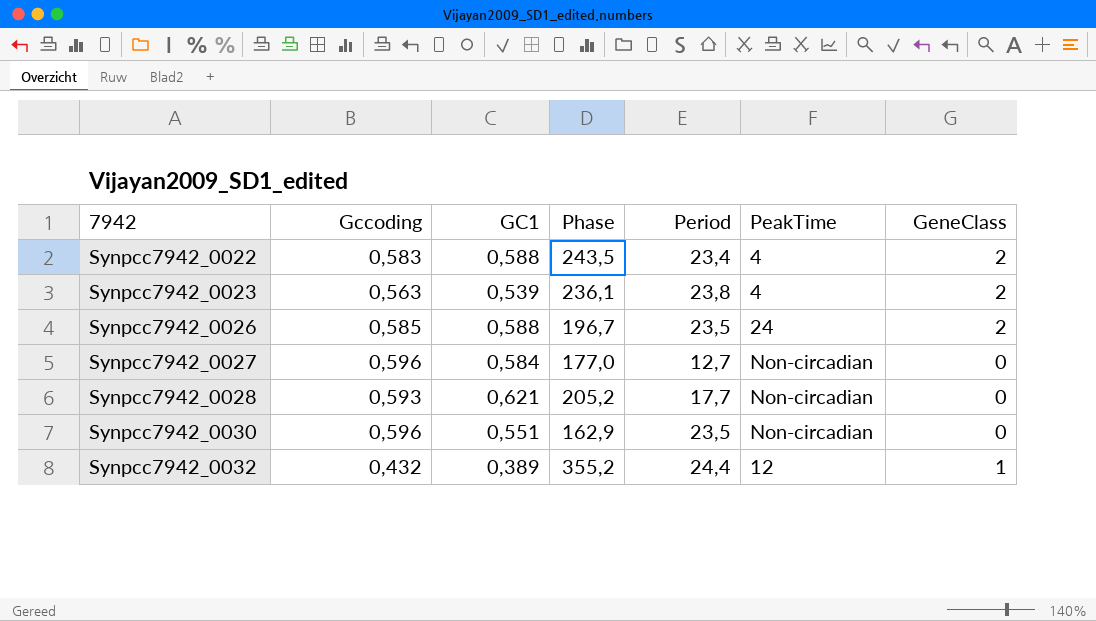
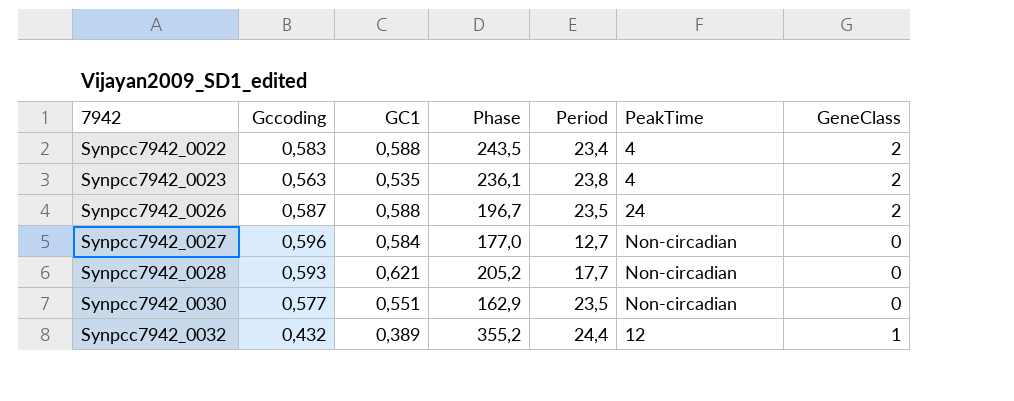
Synpcc7942_0023 | GC1: 0,539 -> 0,535
Synpcc7942_0026 | Gccoding: 0,585 -> 0,587
Synpcc7942_0030 | Gccoding: 0,596 -> 0,577

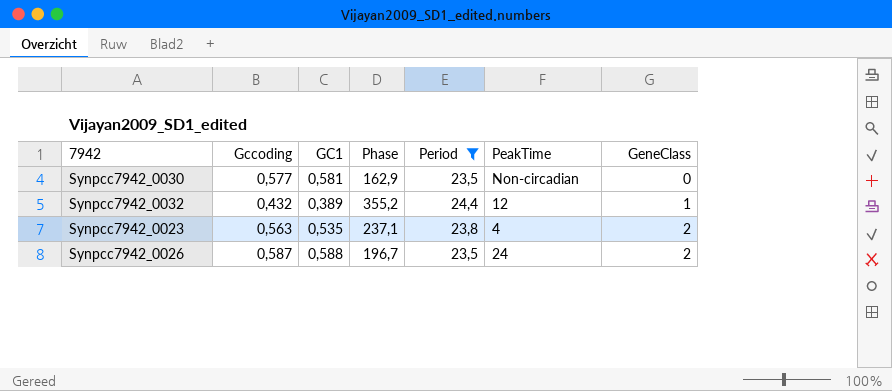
filter: none -> Period >= 23,5
row order: 7942 ascending -> GeneClass ascending
Synpcc7942_0030 | GC1: 0,551 -> 0,581
Synpcc7942_0023 | Phase: 236,1 -> 237,1

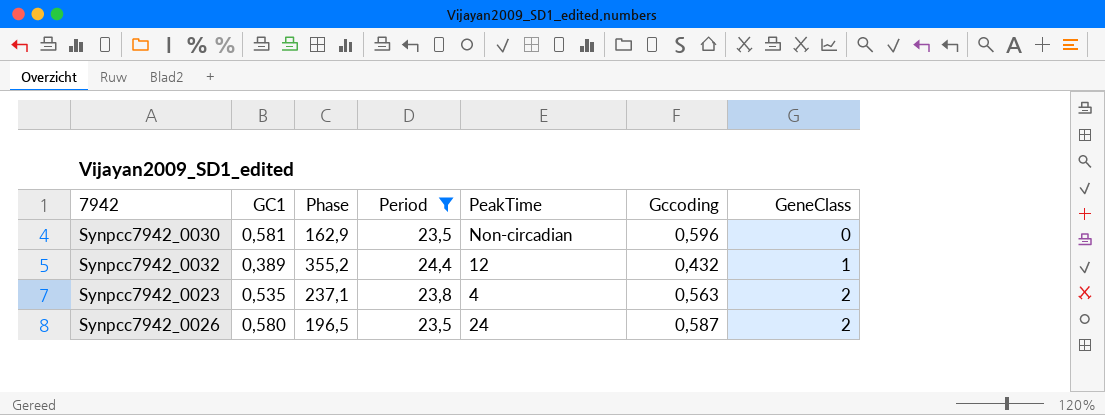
column Gccoding | position: 2 -> 6
Synpcc7942_0030 | Gccoding: 0,577 -> 0,596
Synpcc7942_0026 | GC1: 0,588 -> 0,580
Synpcc7942_0026 | Phase: 196,7 -> 196,5

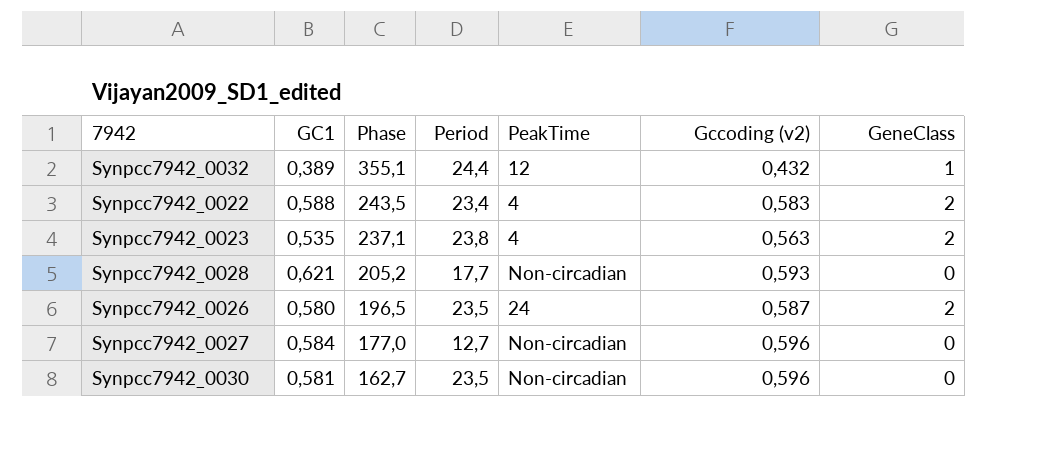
filter: Period >= 23,5 -> none
row order: GeneClass ascending -> Phase descending
column name: Gccoding -> Gccoding (v2)
Synpcc7942_0032 | Phase: 355,2 -> 355,1
Synpcc7942_0030 | Phase: 162,9 -> 162,7

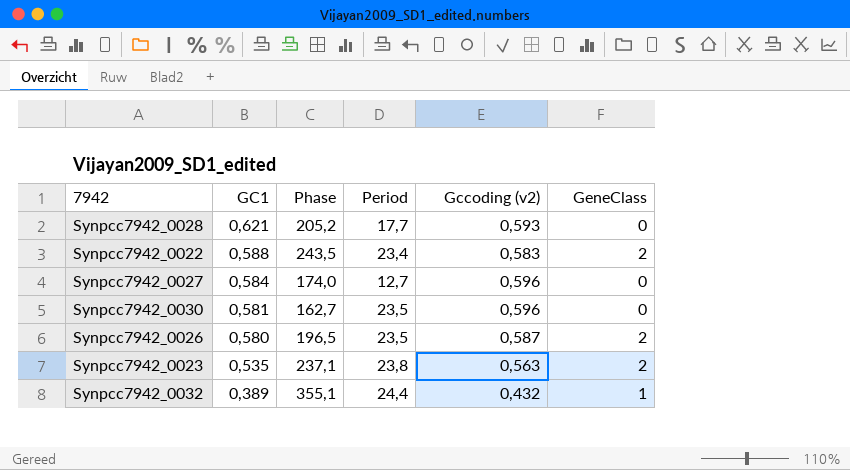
row order: Phase descending -> GC1 descending
column PeakTime | position: 5 -> none
Synpcc7942_0027 | Phase: 177,0 -> 174,0

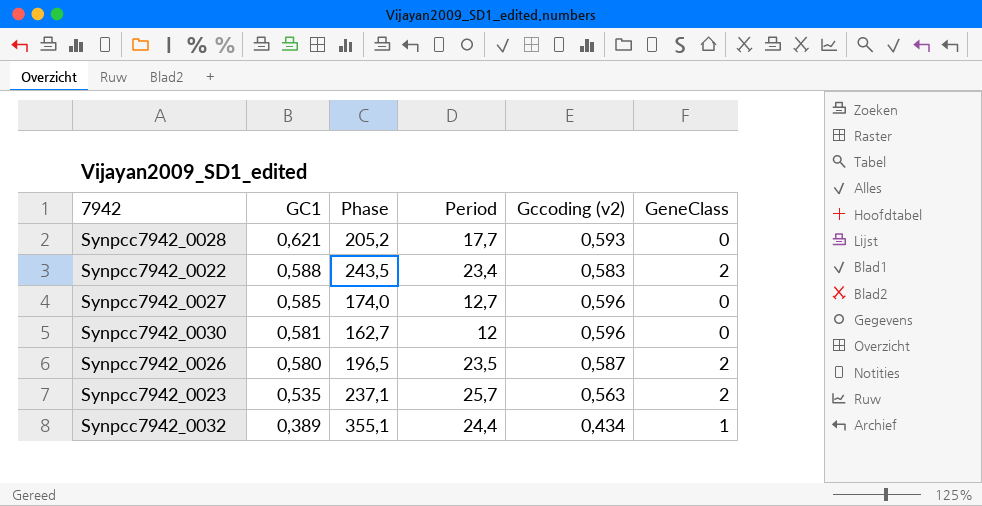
Synpcc7942_0027 | GC1: 0,584 -> 0,585
Synpcc7942_0030 | Period: 23,5 -> 12
Synpcc7942_0023 | Period: 23,8 -> 25,7
Synpcc7942_0032 | Gccoding (v2): 0,432 -> 0,434

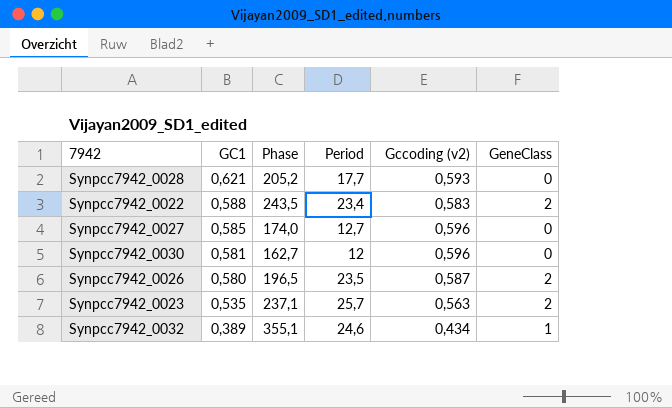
Synpcc7942_0032 | Period: 24,4 -> 24,6

